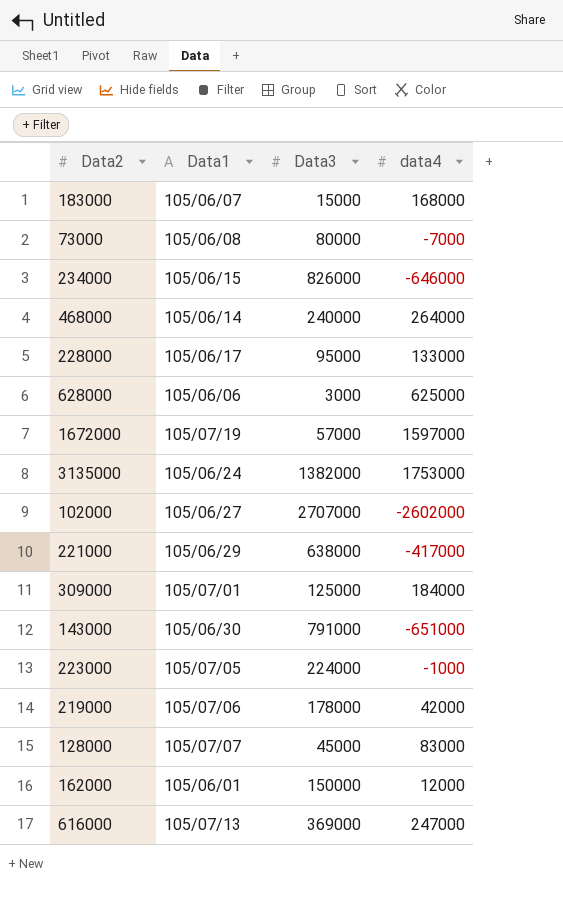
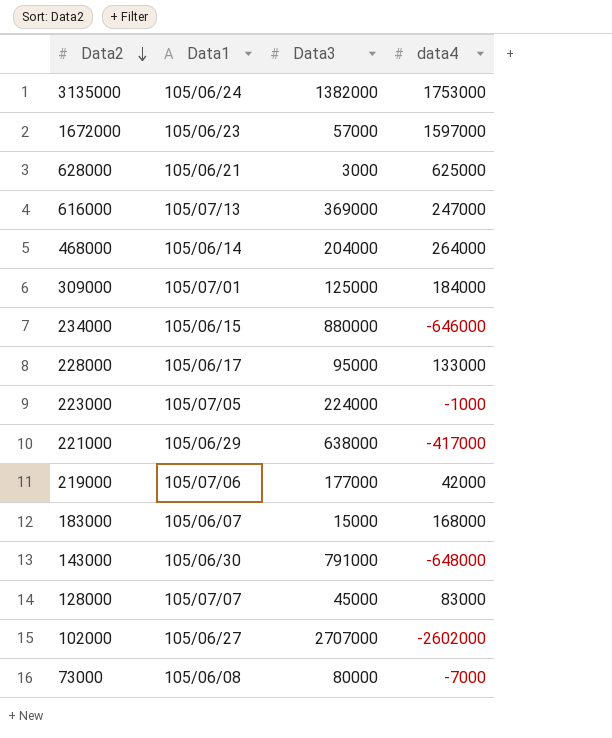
row order: none -> Data2 descending
row 162000: 105/06/01 | 150000 | 12000 -> none
1672000 | Data1: 105/07/19 -> 105/06/23
628000 | Data1: 105/06/06 -> 105/06/21
468000 | Data3: 240000 -> 204000
234000 | Data3: 826000 -> 880000
219000 | Data3: 178000 -> 177000
143000 | data4: -651000 -> -648000

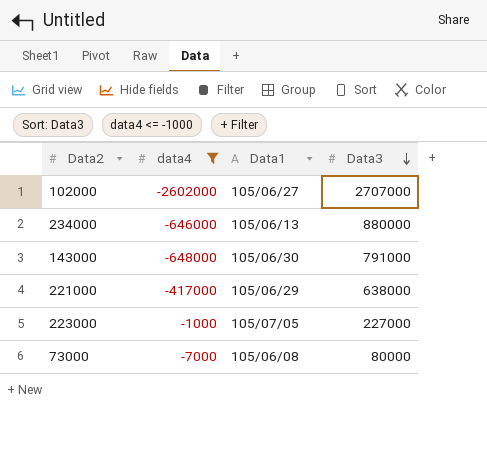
filter: none -> data4 <= -1000
row order: Data2 descending -> Data3 descending
column data4 | position: 4 -> 2
234000 | Data1: 105/06/15 -> 105/06/13
223000 | Data3: 224000 -> 227000

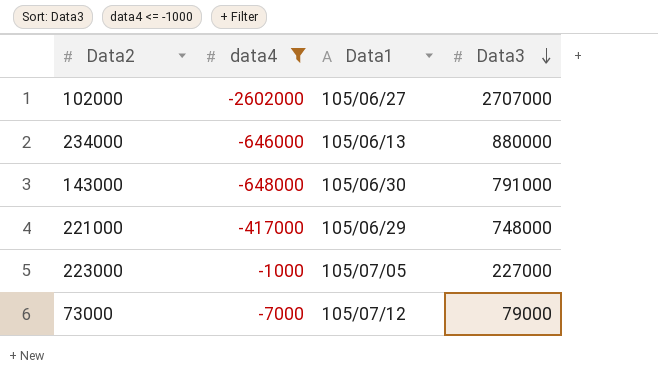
221000 | Data3: 638000 -> 748000
73000 | Data1: 105/06/08 -> 105/07/12
73000 | Data3: 80000 -> 79000

